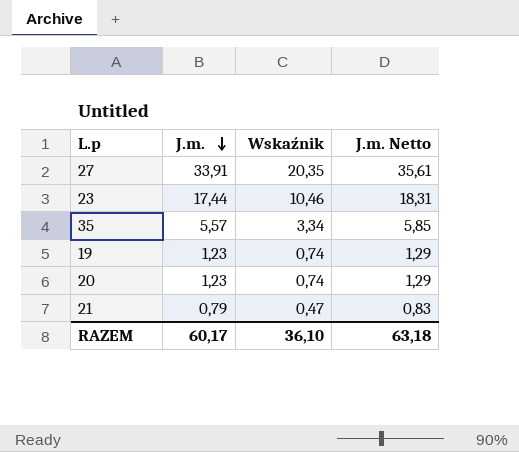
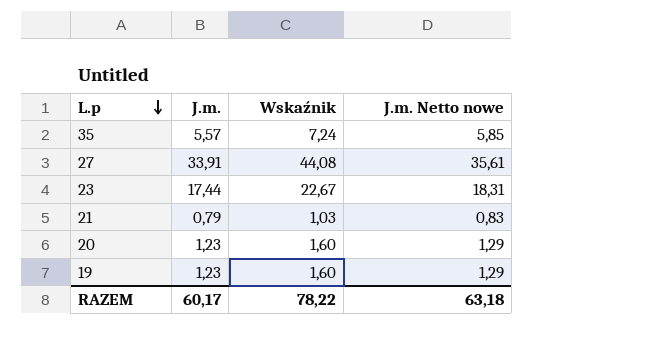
row order: J.m. descending -> L.p descending
column Wskaźnik | formula: [J.m.] * 0,6 -> [J.m.] * 1,3
column name: J.m. Netto -> J.m. Netto nowe
RAZEM | Wskaźnik: 36,10 -> 78,22

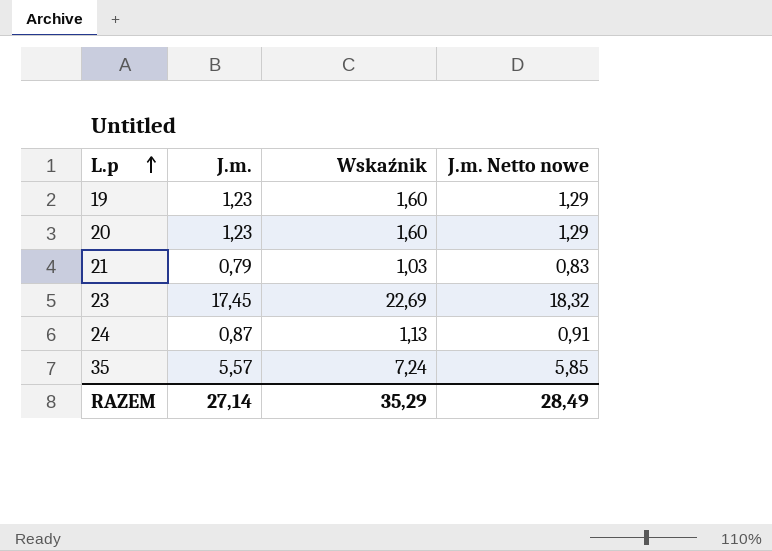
row order: L.p descending -> L.p ascending
row 27: 33,91 | 44,08 | 35,61 -> none
23 | J.m.: 17,44 -> 17,45
23 | Wskaźnik: 22,67 -> 22,69
23 | J.m. Netto nowe: 18,31 -> 18,32
row 24: none -> 0,87 | 1,13 | 0,91
RAZEM | J.m.: 60,17 -> 27,14
RAZEM | Wskaźnik: 78,22 -> 35,29
RAZEM | J.m. Netto nowe: 63,18 -> 28,49

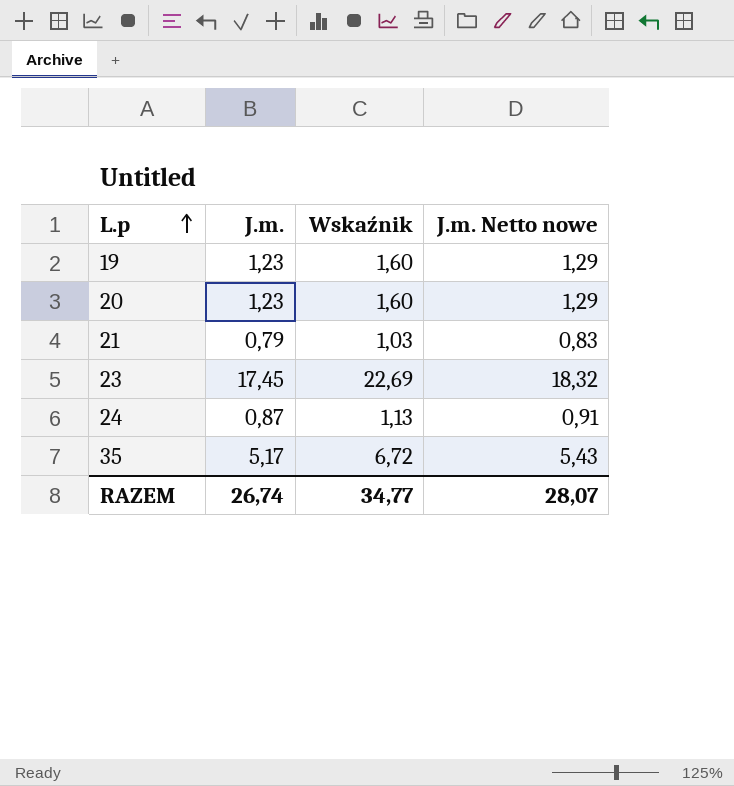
35 | J.m.: 5,57 -> 5,17
35 | Wskaźnik: 7,24 -> 6,72
35 | J.m. Netto nowe: 5,85 -> 5,43
RAZEM | J.m.: 27,14 -> 26,74
RAZEM | Wskaźnik: 35,29 -> 34,77
RAZEM | J.m. Netto nowe: 28,49 -> 28,07

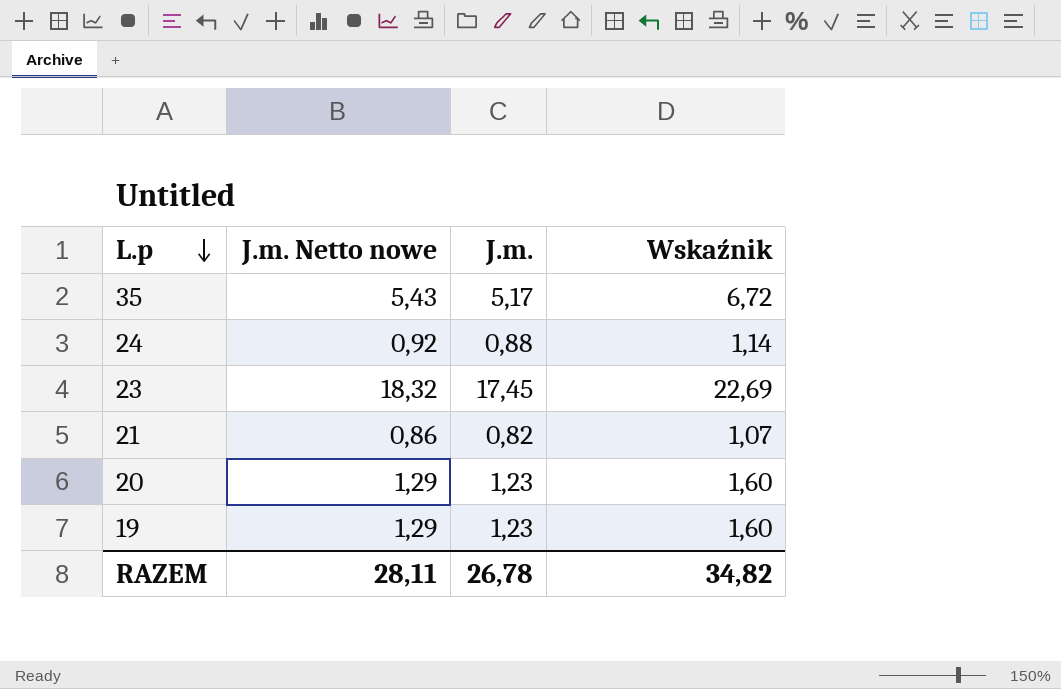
row order: L.p ascending -> L.p descending
column J.m. Netto nowe | position: 4 -> 2
24 | J.m. Netto nowe: 0,91 -> 0,92
24 | J.m.: 0,87 -> 0,88
24 | Wskaźnik: 1,13 -> 1,14
21 | J.m. Netto nowe: 0,83 -> 0,86
21 | J.m.: 0,79 -> 0,82
21 | Wskaźnik: 1,03 -> 1,07
RAZEM | J.m. Netto nowe: 28,07 -> 28,11
RAZEM | J.m.: 26,74 -> 26,78
RAZEM | Wskaźnik: 34,77 -> 34,82

